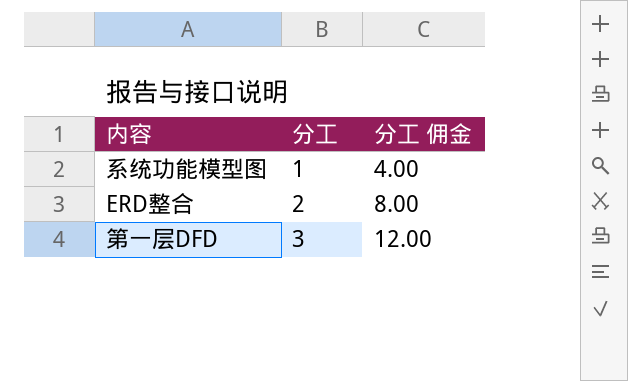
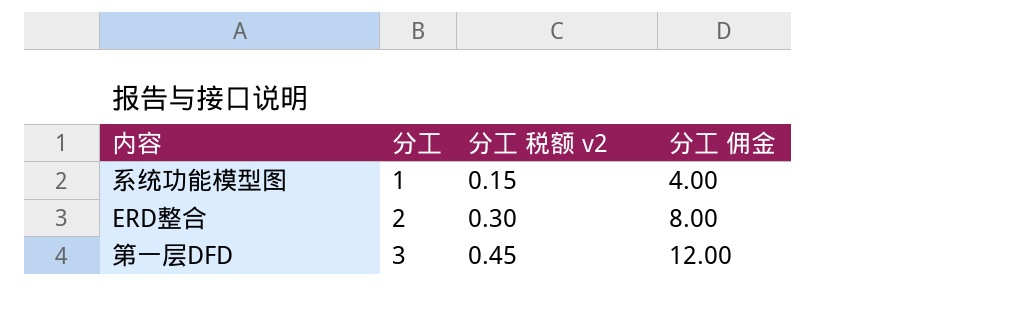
column 分工 税额 v2 | formula: none -> [分工] * 0.15

